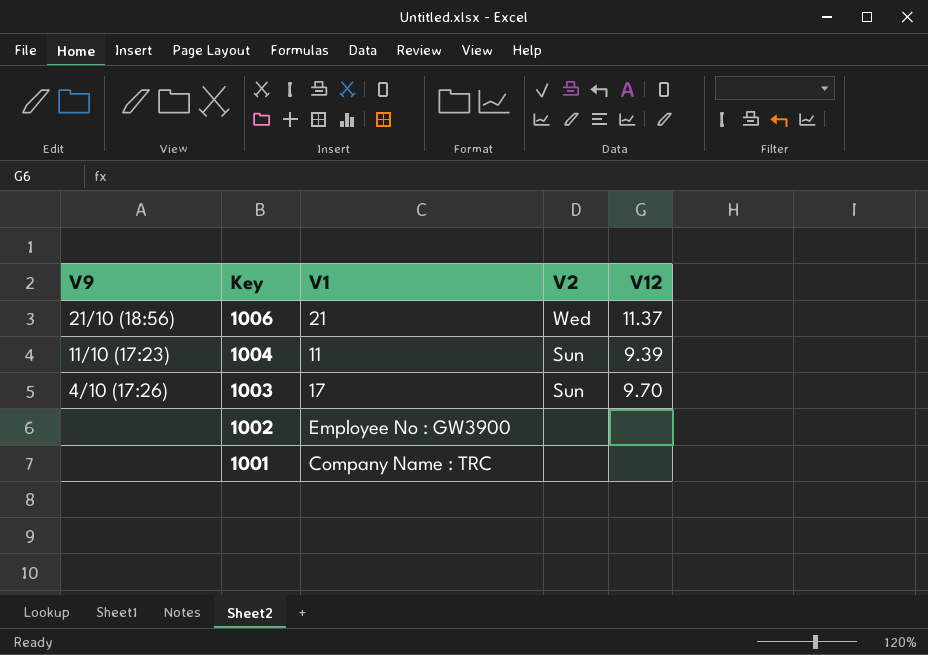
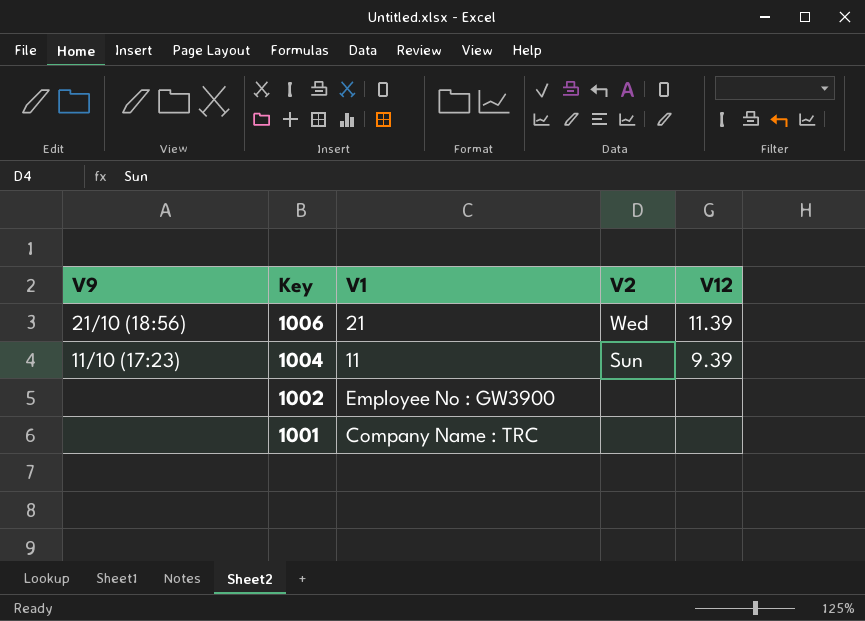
row 1003: 4/10 (17:26) | 17 | Sun | 9.70 -> none
1006 | V12: 11.37 -> 11.39

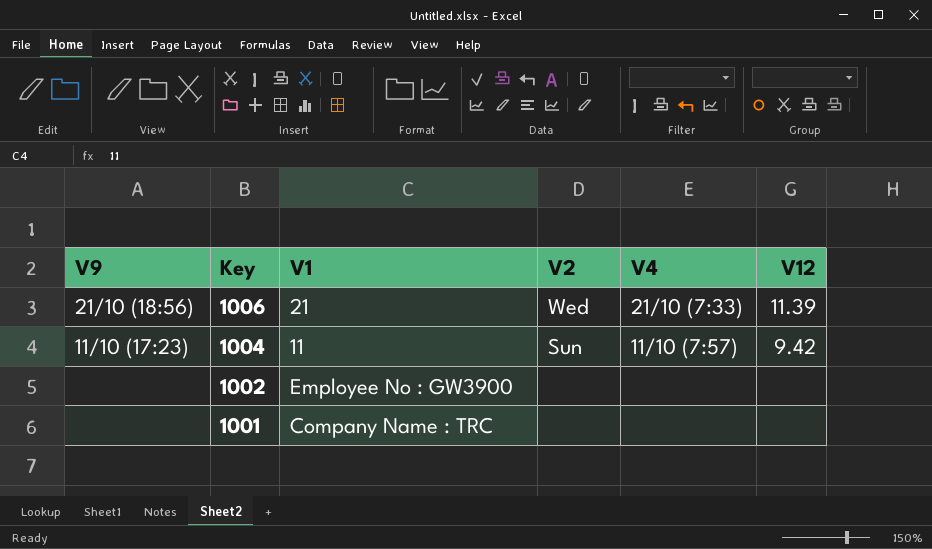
column V4 | position: none -> 5
1004 | V12: 9.39 -> 9.42

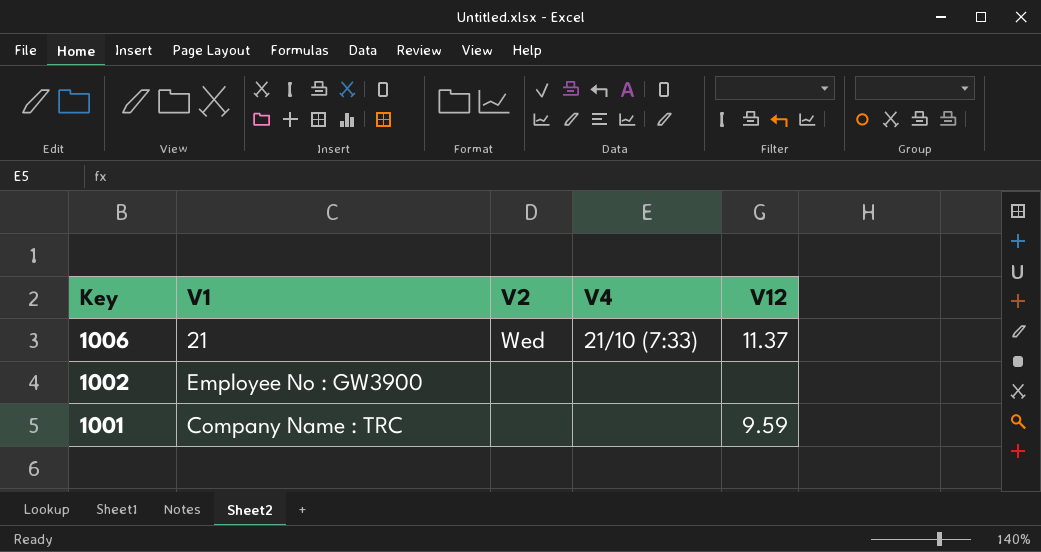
column V9 | position: 1 -> none
row 1004: 11/10 (17:23) | 11 | Sun | 11/10 (7:57) | 9.42 -> none
1006 | V12: 11.39 -> 11.37
1001 | V12: none -> 9.59

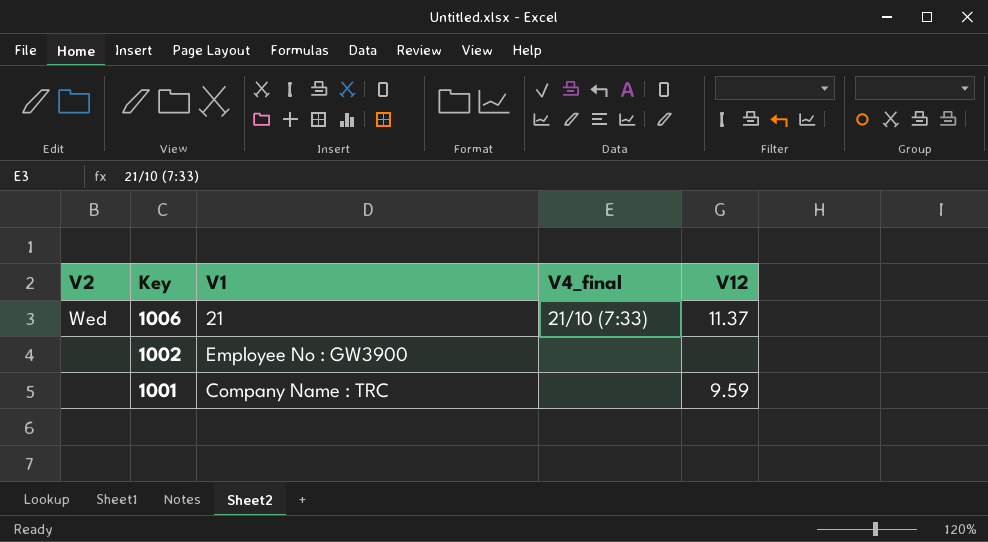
column V2 | position: 3 -> 1
column name: V4 -> V4_final

